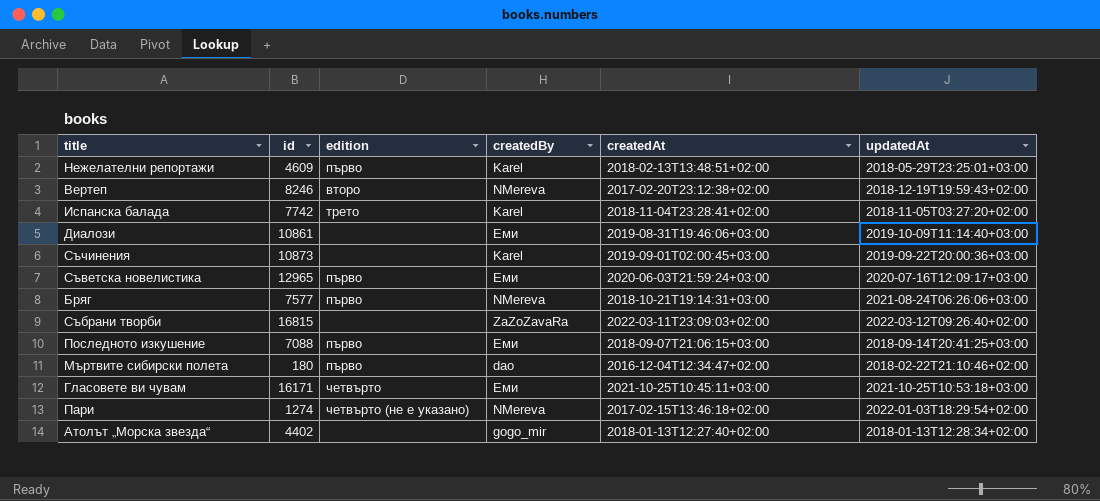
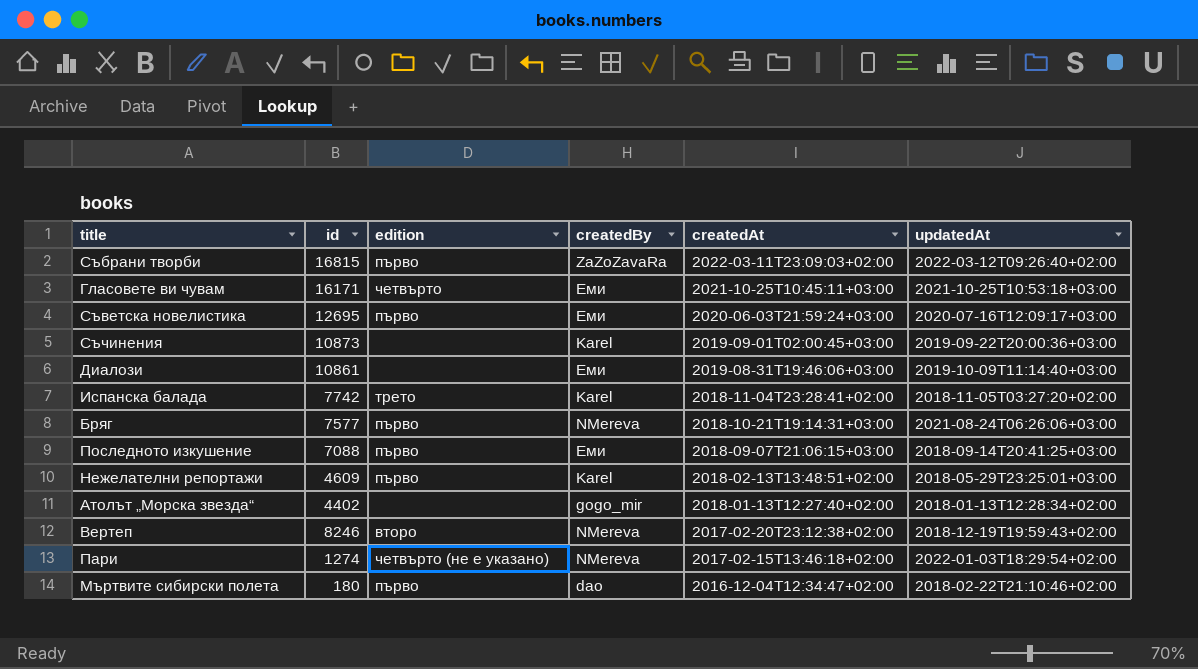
row order: none -> createdAt descending
Събрани творби | edition: none -> първо
Съветска новелистика | id: 12965 -> 12695

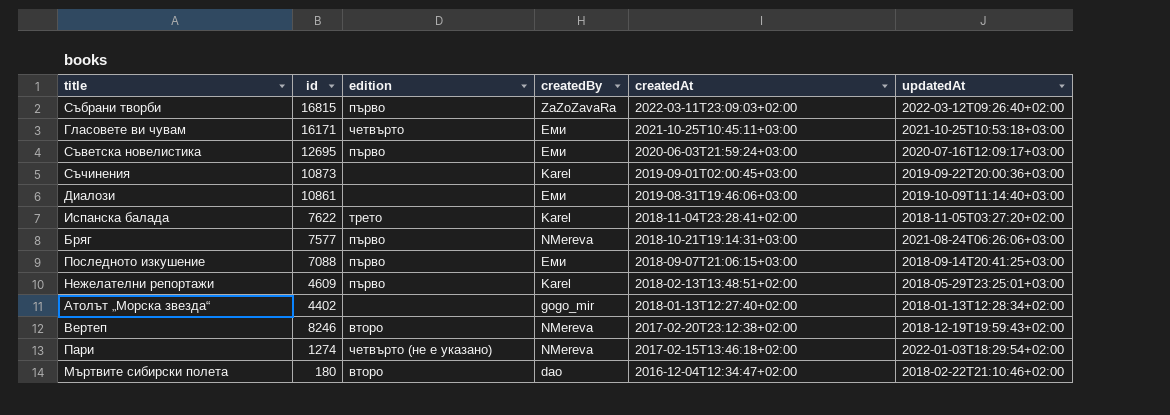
Испанска балада | id: 7742 -> 7622
Мъртвите сибирски полета | edition: първо -> второ

